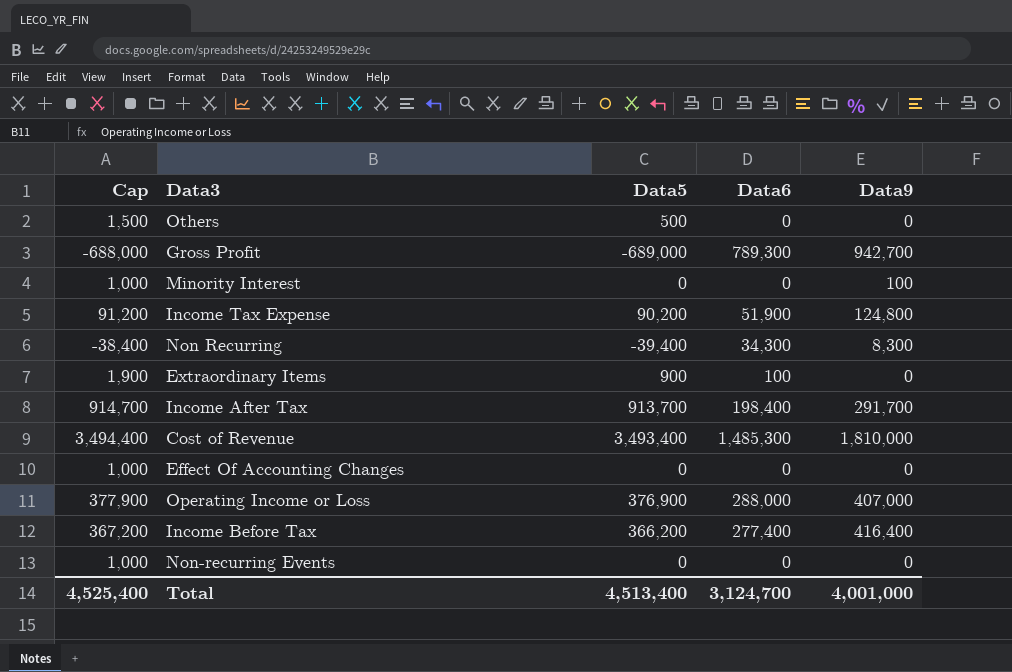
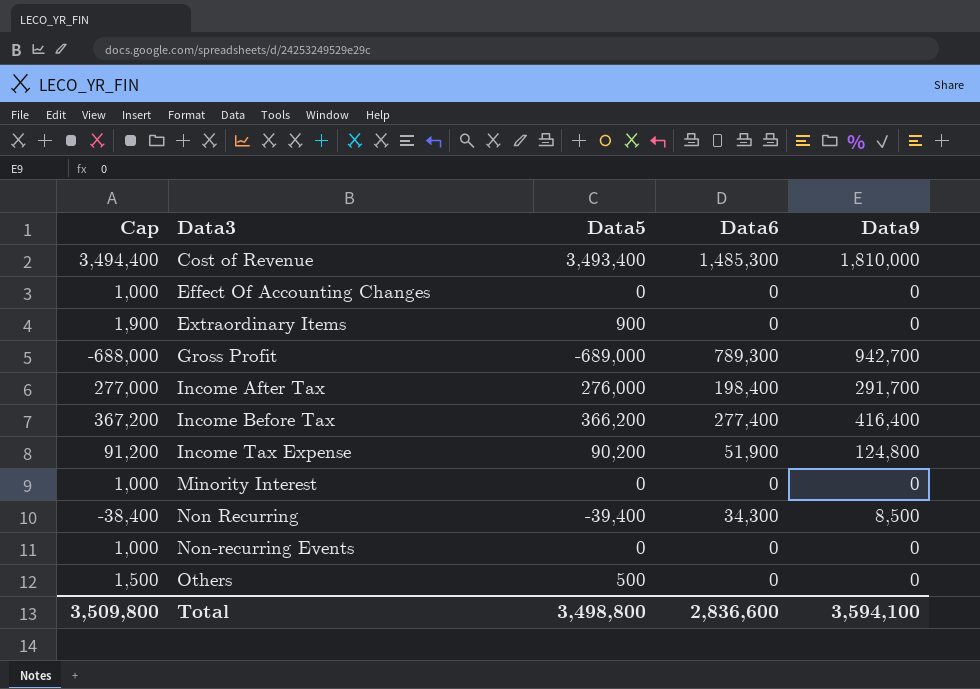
row order: none -> Data3 ascending
row Operating Income or Loss: 377,900 | 376,900 | 288,000 | 407,000 -> none
Extraordinary Items | Data6: 100 -> 0
Income After Tax | Cap: 914,700 -> 277,000
Income After Tax | Data5: 913,700 -> 276,000
Minority Interest | Data9: 100 -> 0
Non Recurring | Data9: 8,300 -> 8,500
Total | Cap: 4,525,400 -> 3,509,800
Total | Data5: 4,513,400 -> 3,498,800
Total | Data6: 3,124,700 -> 2,836,600
Total | Data9: 4,001,000 -> 3,594,100

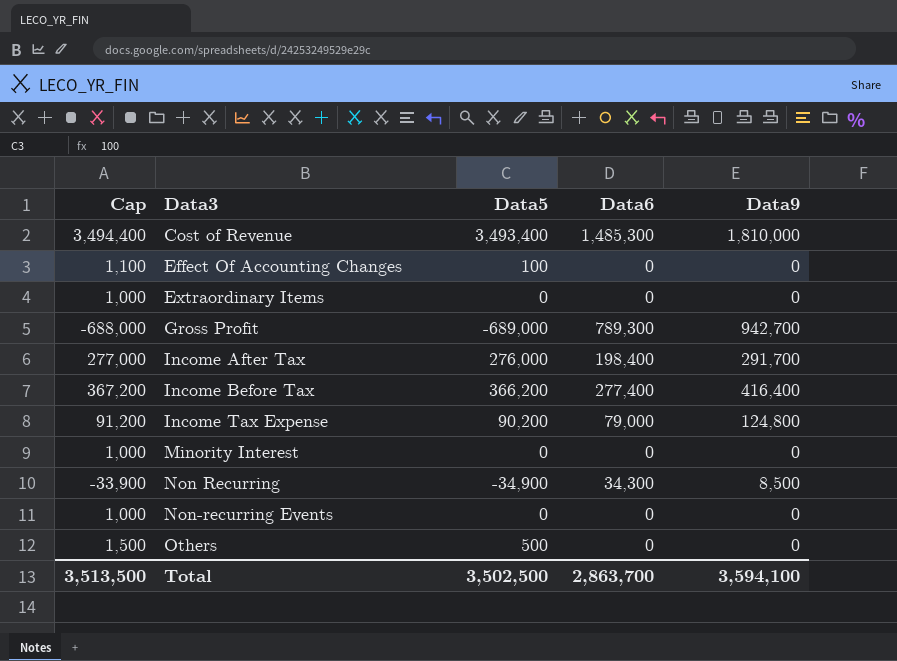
Effect Of Accounting Changes | Cap: 1,000 -> 1,100
Effect Of Accounting Changes | Data5: 0 -> 100
Extraordinary Items | Cap: 1,900 -> 1,000
Extraordinary Items | Data5: 900 -> 0
Income Tax Expense | Data6: 51,900 -> 79,000
Non Recurring | Cap: -38,400 -> -33,900
Non Recurring | Data5: -39,400 -> -34,900
Total | Cap: 3,509,800 -> 3,513,500
Total | Data5: 3,498,800 -> 3,502,500
Total | Data6: 2,836,600 -> 2,863,700

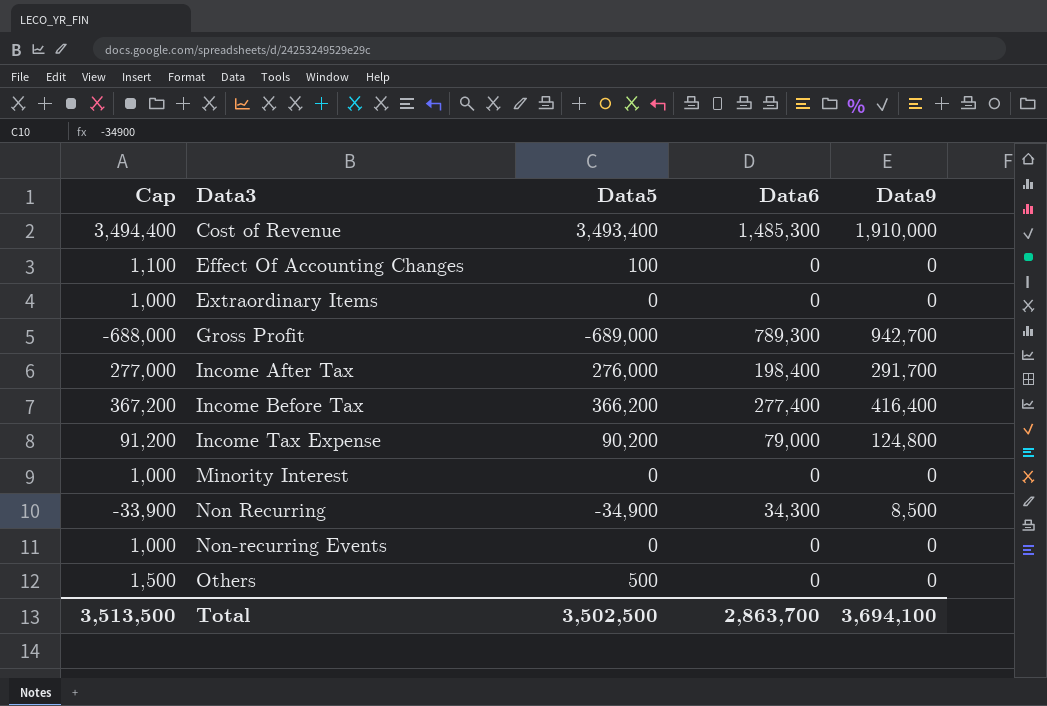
Cost of Revenue | Data9: 1,810,000 -> 1,910,000
Total | Data9: 3,594,100 -> 3,694,100

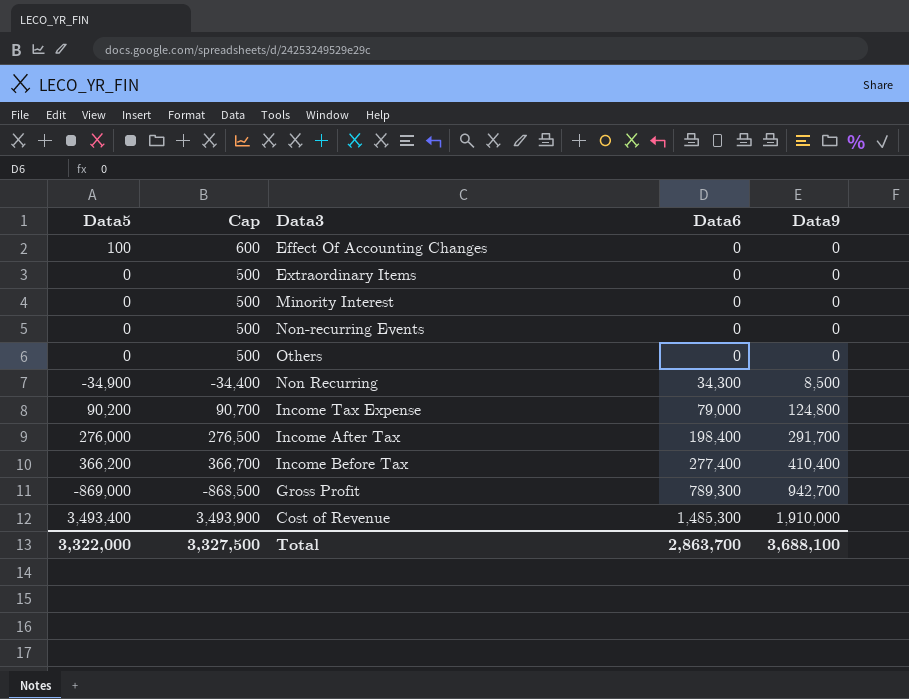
row order: Data3 ascending -> Data6 ascending
column Data5 | position: 3 -> 1
column Cap | formula: [Data5] + 1000 -> [Data5] + 500
Others | Data5: 500 -> 0
Income Before Tax | Data9: 416,400 -> 410,400
Gross Profit | Data5: -689,000 -> -869,000
Total | Data5: 3,502,500 -> 3,322,000
Total | Cap: 3,513,500 -> 3,327,500
Total | Data9: 3,694,100 -> 3,688,100

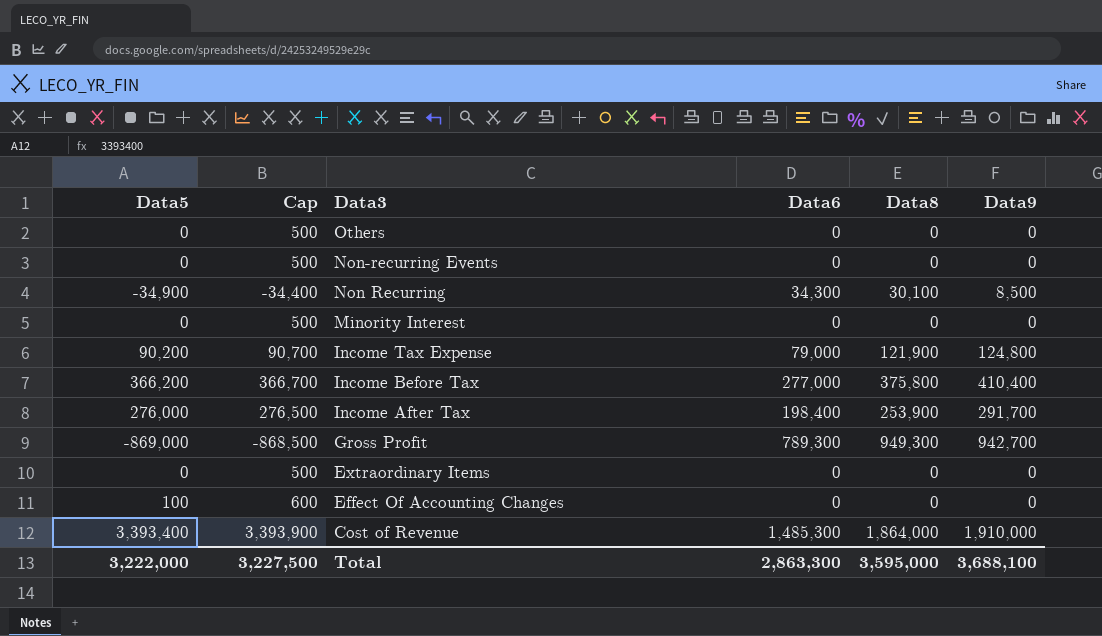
row order: Data6 ascending -> Data3 descending
column Data8 | position: none -> 5
Income Before Tax | Data6: 277,400 -> 277,000
Cost of Revenue | Data5: 3,493,400 -> 3,393,400
Cost of Revenue | Cap: 3,493,900 -> 3,393,900
Total | Data5: 3,322,000 -> 3,222,000
Total | Cap: 3,327,500 -> 3,227,500
Total | Data6: 2,863,700 -> 2,863,300

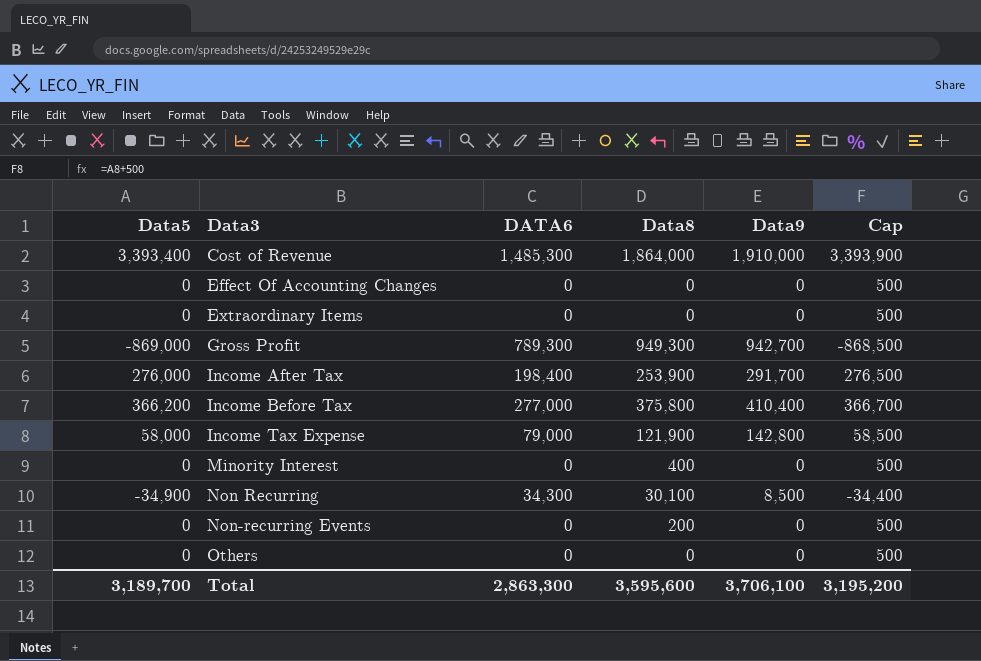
row order: Data3 descending -> Data3 ascending
column name: Data6 -> DATA6
column Cap | position: 2 -> 6
Effect Of Accounting Changes | Data5: 100 -> 0
Effect Of Accounting Changes | Cap: 600 -> 500
Income Tax Expense | Data5: 90,200 -> 58,000
Income Tax Expense | Data9: 124,800 -> 142,800
Income Tax Expense | Cap: 90,700 -> 58,500
Minority Interest | Data8: 0 -> 400
Non-recurring Events | Data8: 0 -> 200
Total | Data5: 3,222,000 -> 3,189,700
Total | Data8: 3,595,000 -> 3,595,600
Total | Data9: 3,688,100 -> 3,706,100
Total | Cap: 3,227,500 -> 3,195,200

